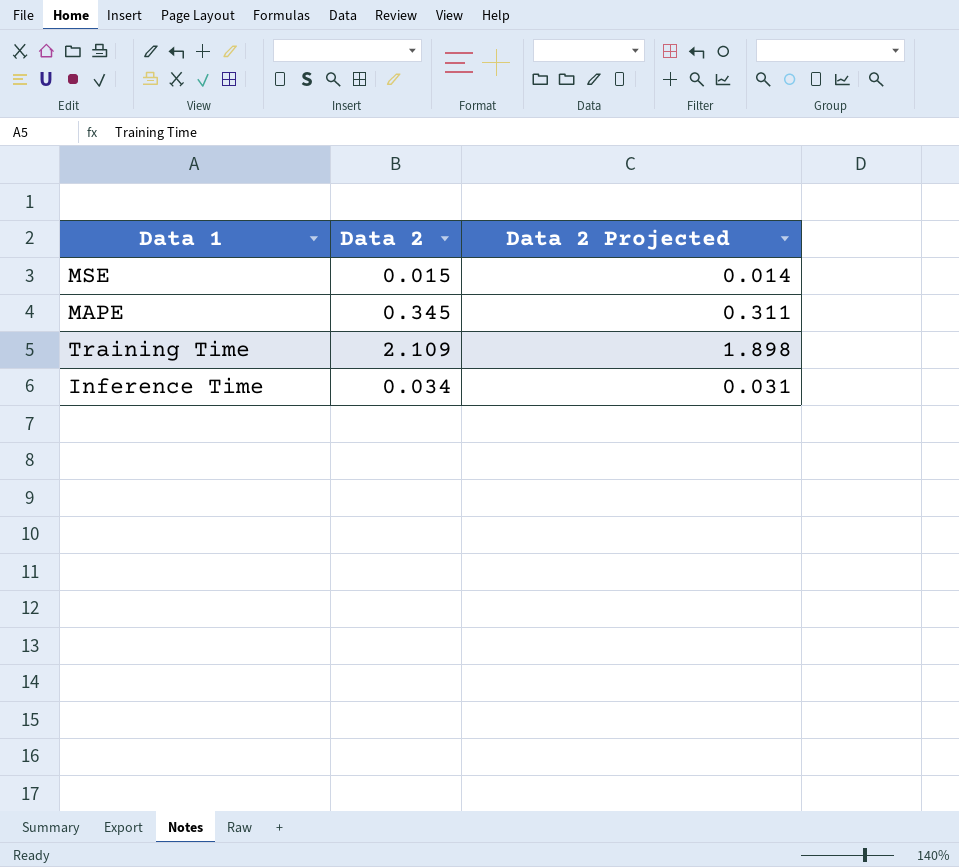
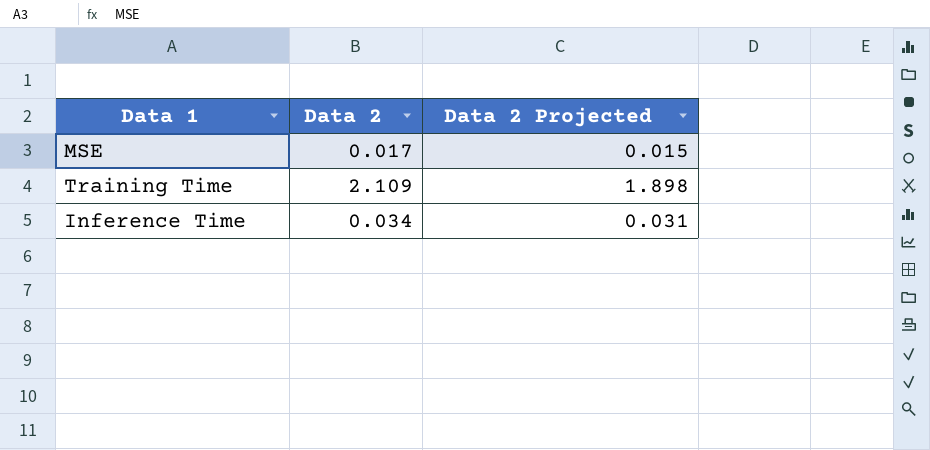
row MAPE: 0.345 | 0.311 -> none
MSE | Data 2: 0.015 -> 0.017
MSE | Data 2 Projected: 0.014 -> 0.015

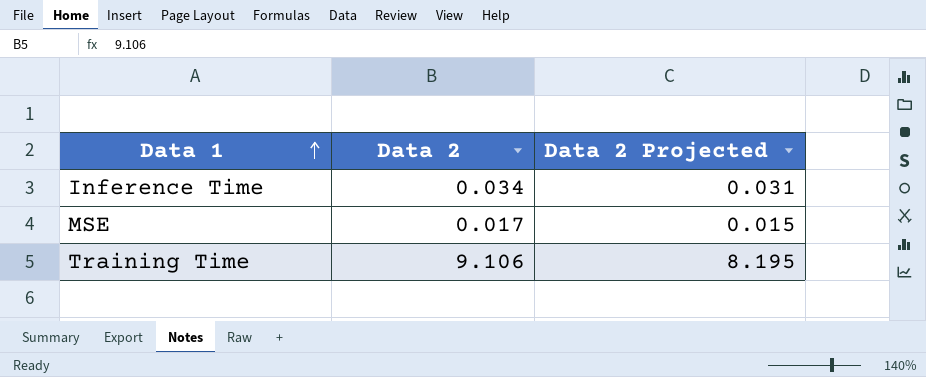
row order: none -> Data 1 ascending
Training Time | Data 2: 2.109 -> 9.106
Training Time | Data 2 Projected: 1.898 -> 8.195

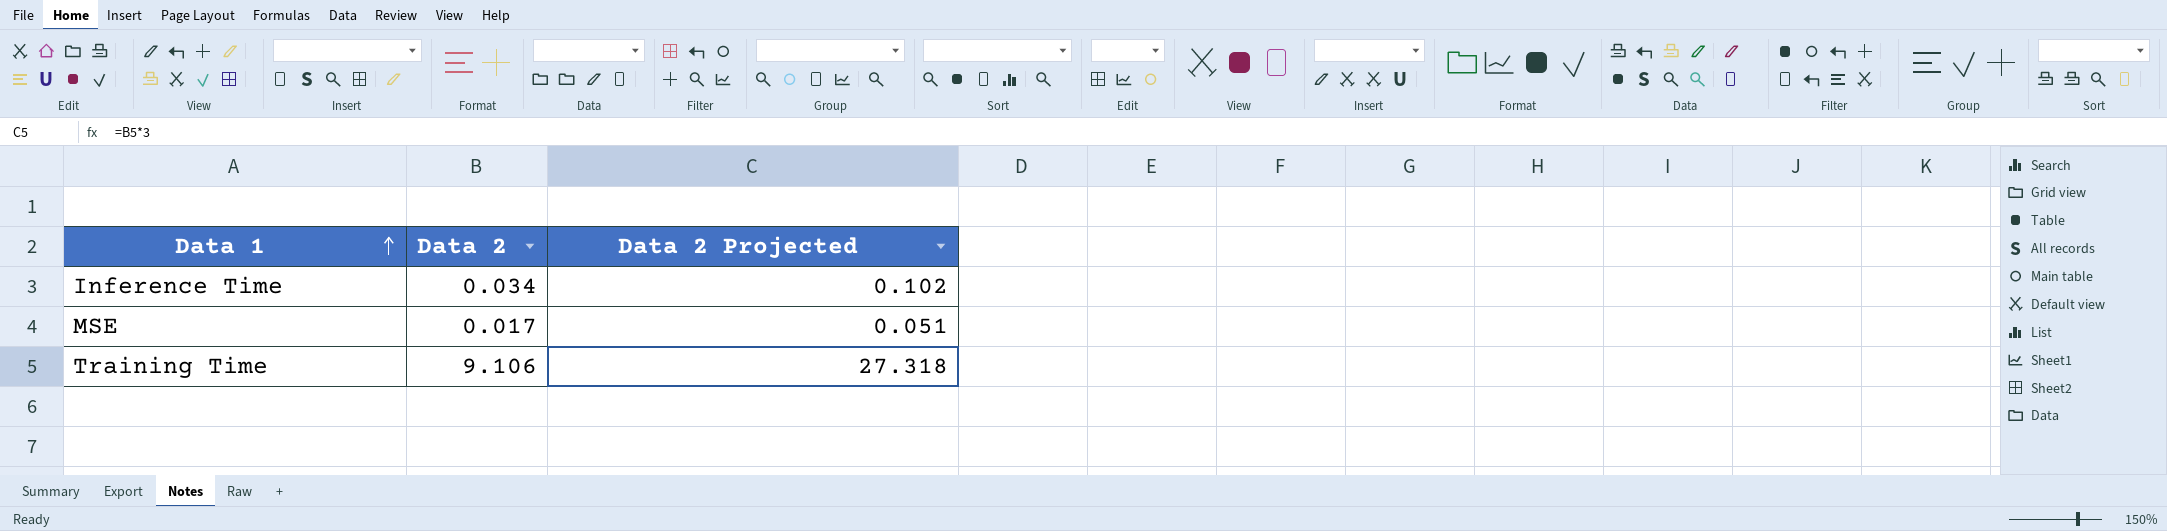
column Data 2 Projected | formula: [Data 2] * 0.9 -> [Data 2] * 3

